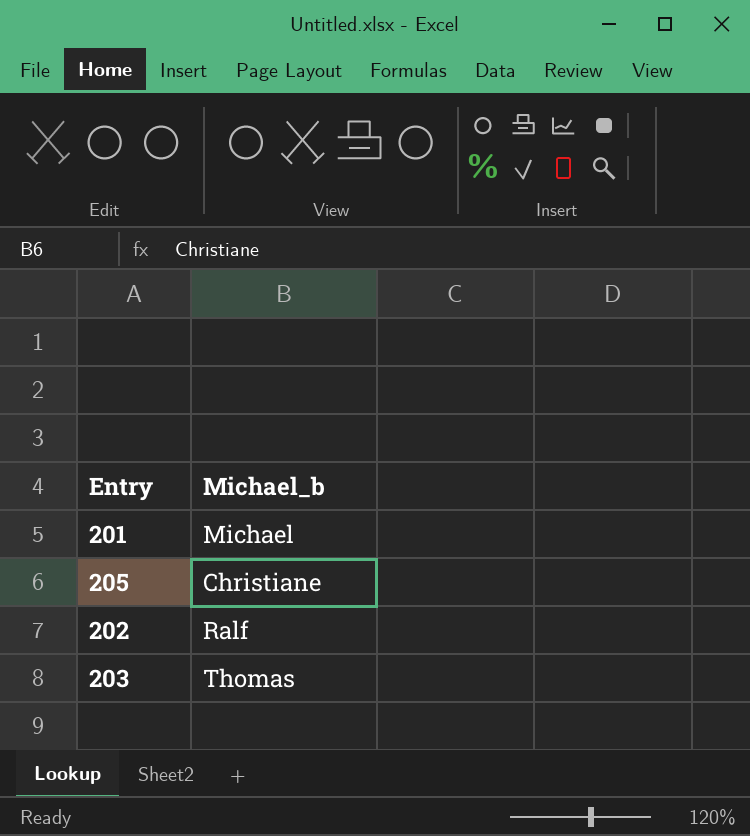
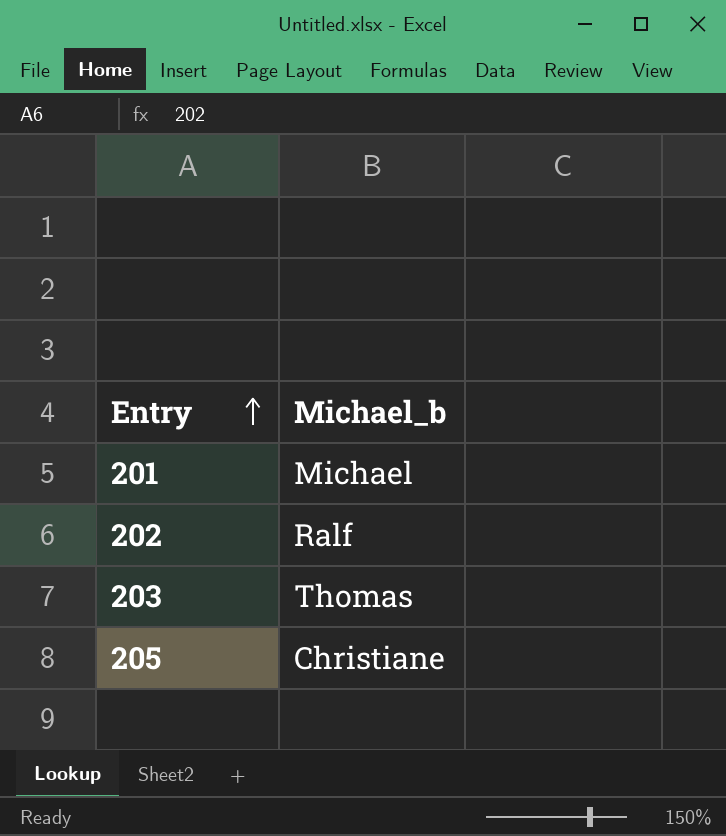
row order: none -> Entry ascending

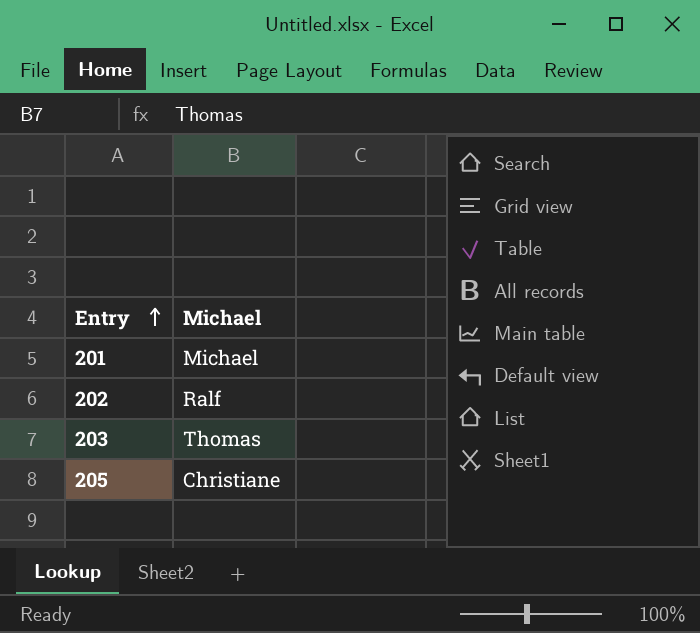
column name: Michael_b -> Michael

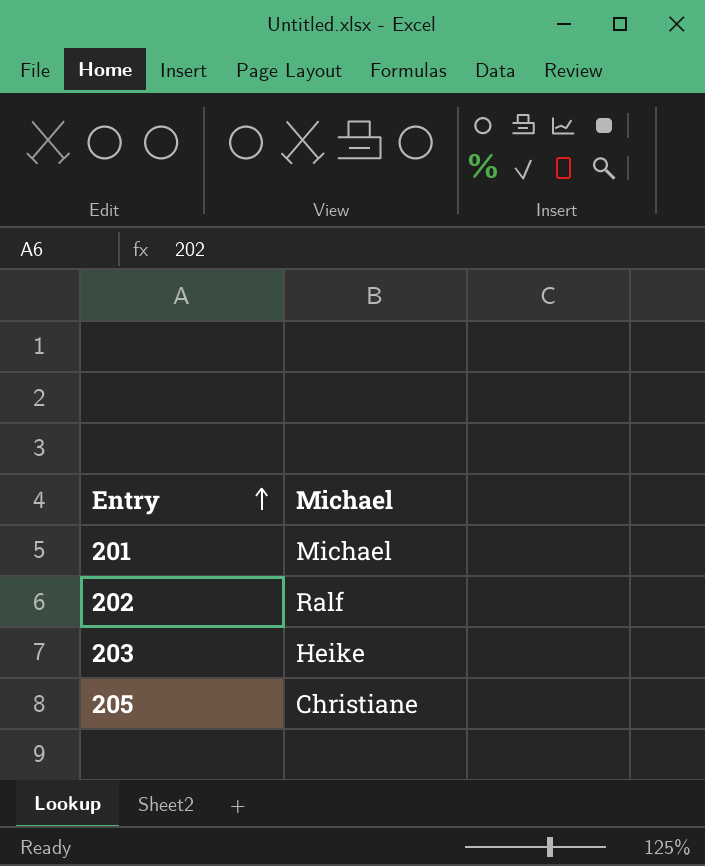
203 | Michael: Thomas -> Heike

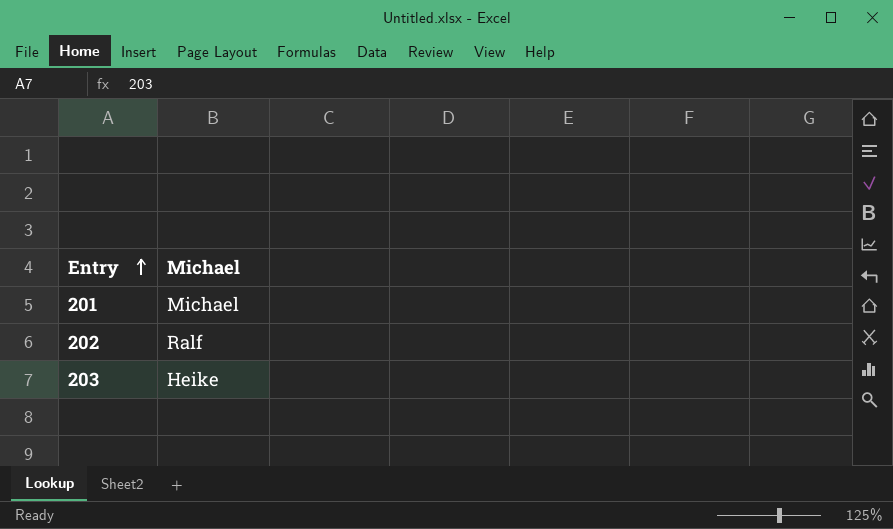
row 205: Christiane -> none

